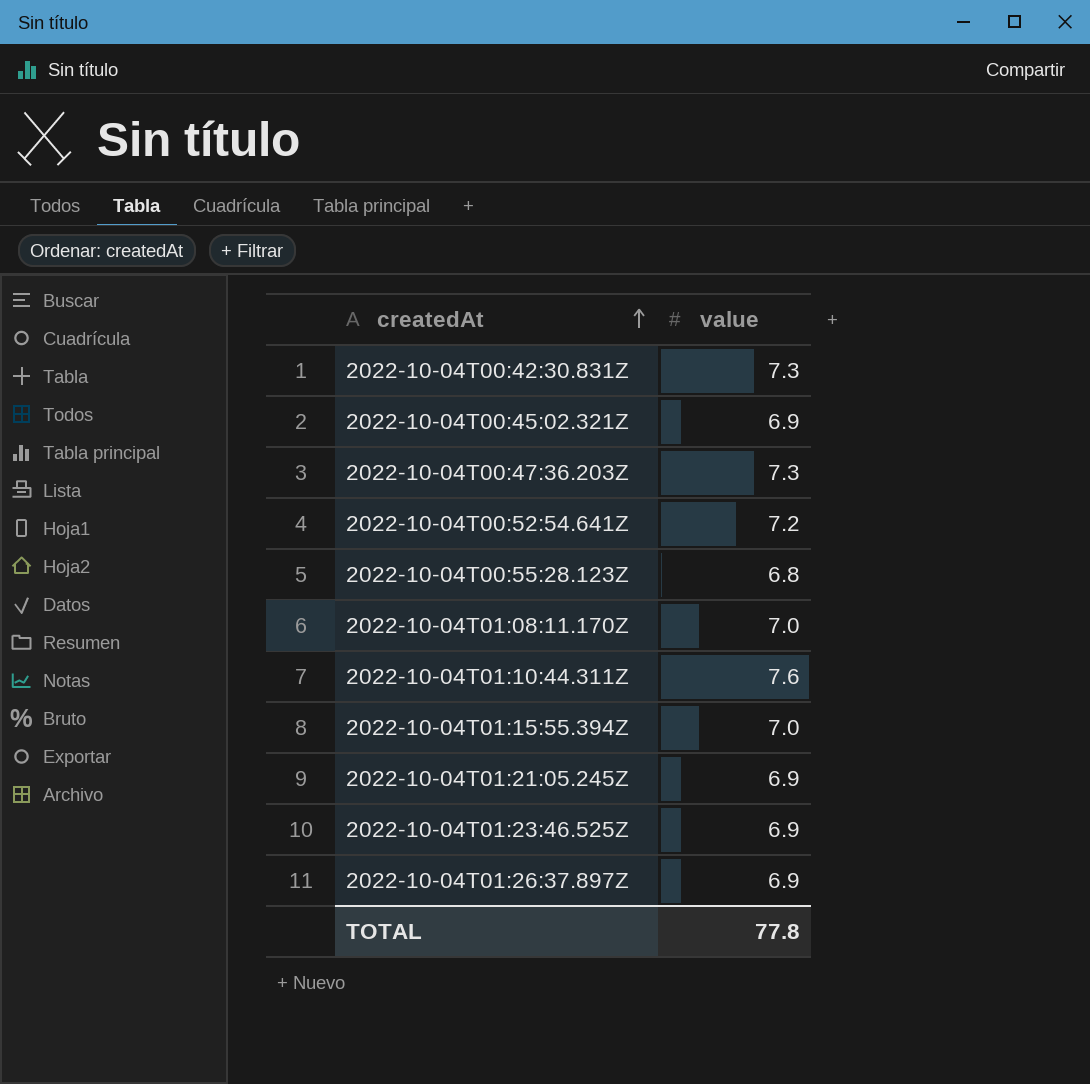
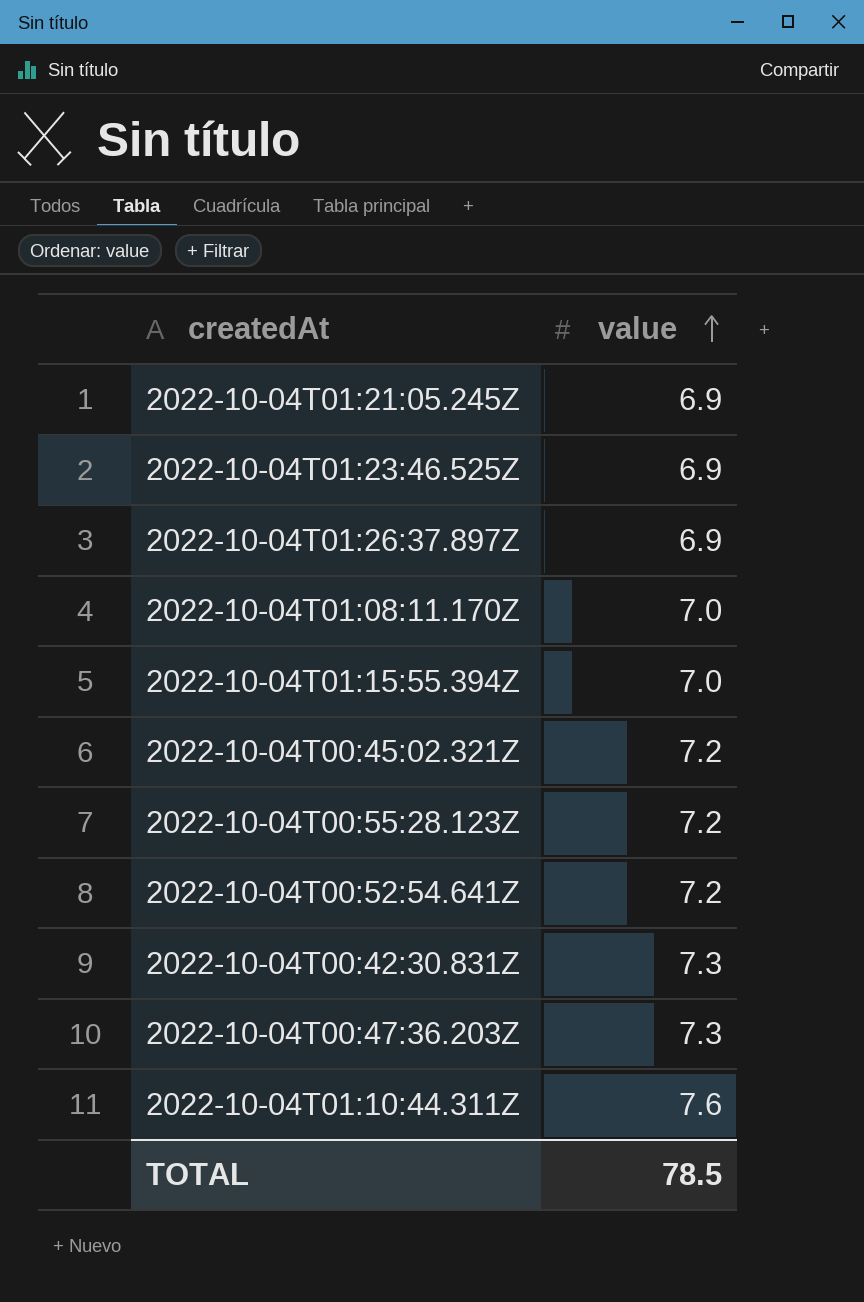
row order: createdAt ascending -> value ascending
2022-10-04T00:45:02.321Z | value: 6.9 -> 7.2
2022-10-04T00:55:28.123Z | value: 6.8 -> 7.2
TOTAL | value: 77.8 -> 78.5

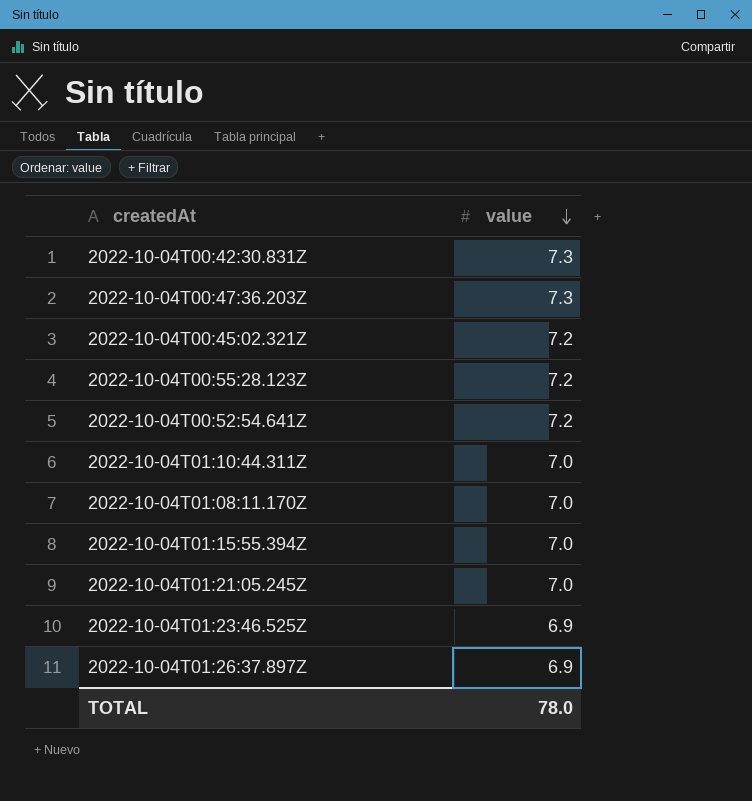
row order: value ascending -> value descending
2022-10-04T01:10:44.311Z | value: 7.6 -> 7.0
2022-10-04T01:21:05.245Z | value: 6.9 -> 7.0
TOTAL | value: 78.5 -> 78.0

